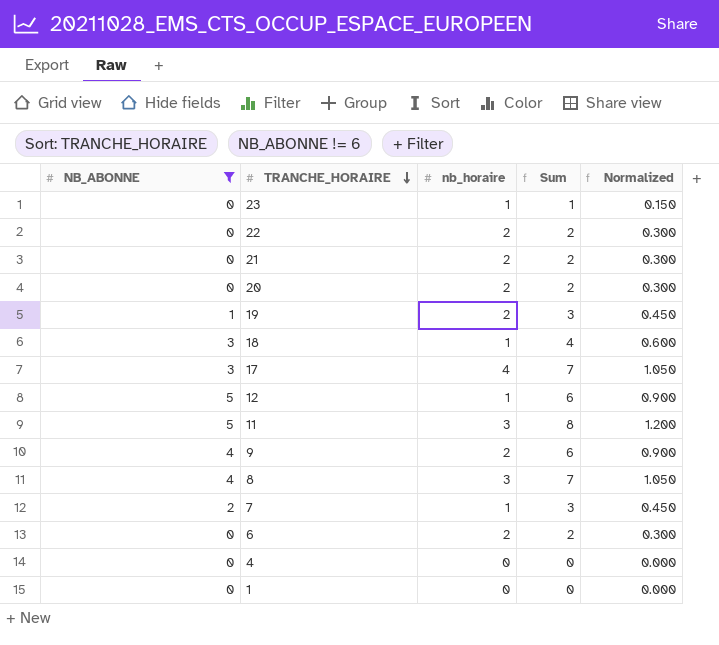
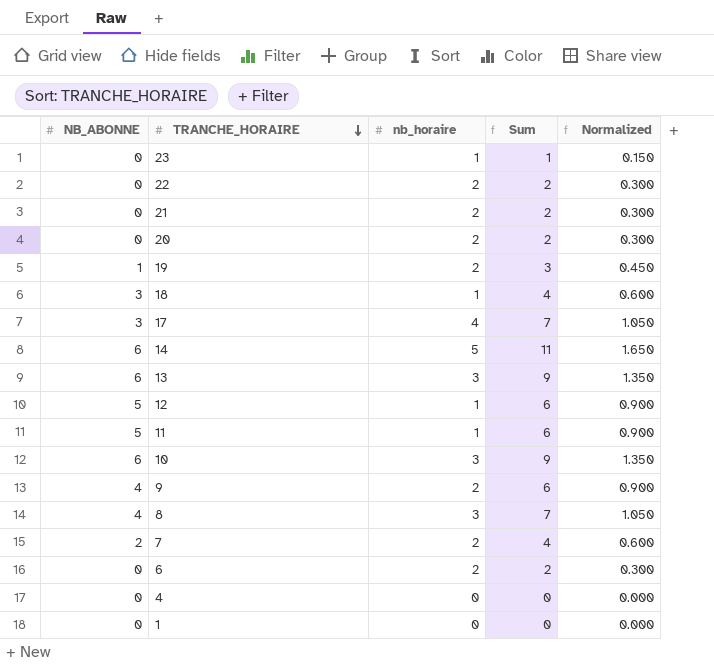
filter: NB_ABONNE != 6 -> none
11 | nb_horaire: 3 -> 1
11 | Sum: 8 -> 6
11 | Normalized: 1.200 -> 0.900
7 | nb_horaire: 1 -> 2
7 | Sum: 3 -> 4
7 | Normalized: 0.450 -> 0.600

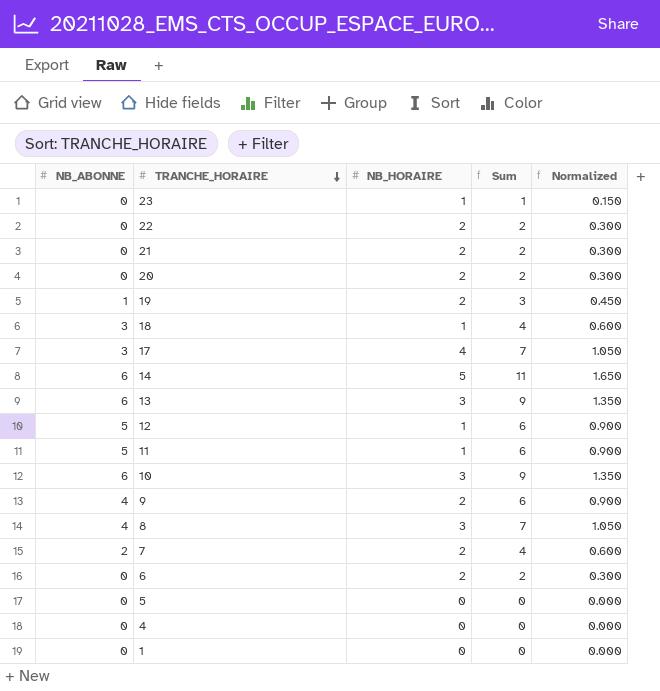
column name: nb_horaire -> NB_HORAIRE
row 5: none -> 0 | 0 | 0 | 0.000

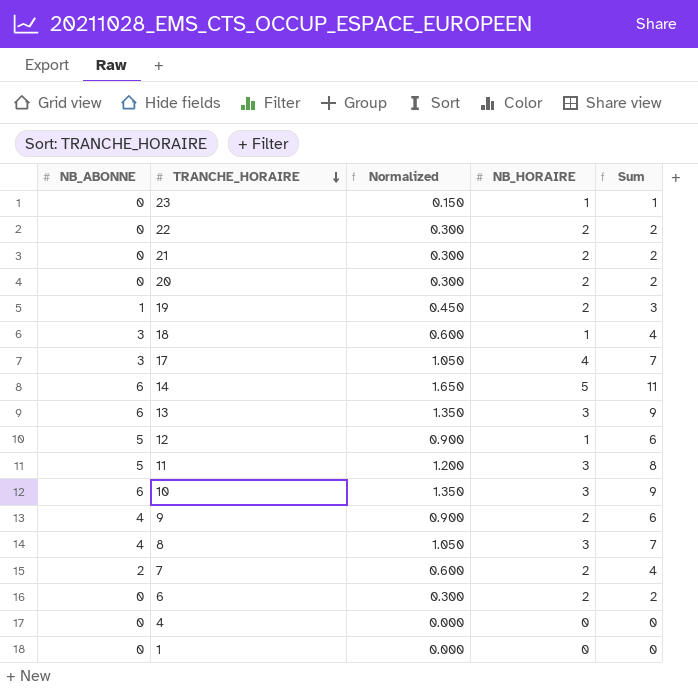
column Normalized | position: 5 -> 3
row 5: 0 | 0 | 0 | 0.000 -> none
11 | Normalized: 0.900 -> 1.200
11 | NB_HORAIRE: 1 -> 3
11 | Sum: 6 -> 8

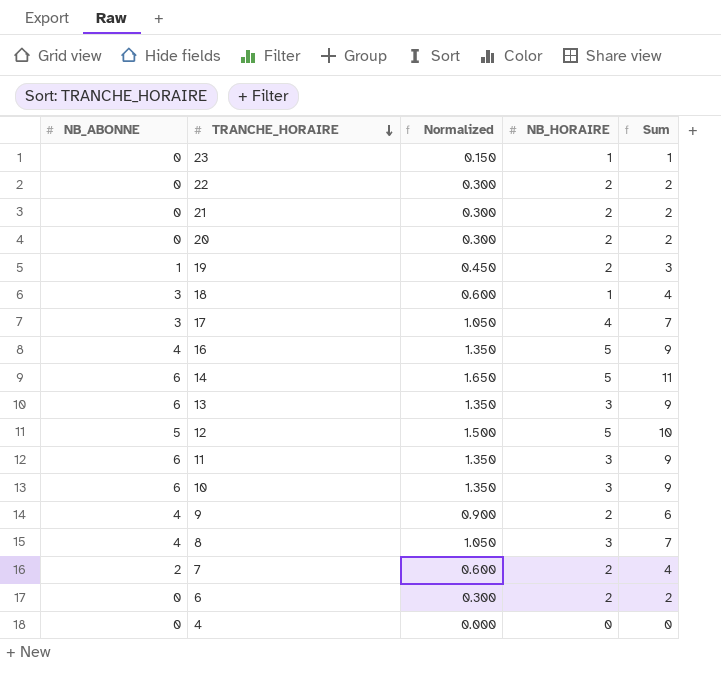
row 1: 0 | 0.000 | 0 | 0 -> none
row 16: none -> 4 | 1.350 | 5 | 9
12 | Normalized: 0.900 -> 1.500
12 | NB_HORAIRE: 1 -> 5
12 | Sum: 6 -> 10
11 | NB_ABONNE: 5 -> 6
11 | Normalized: 1.200 -> 1.350
11 | Sum: 8 -> 9

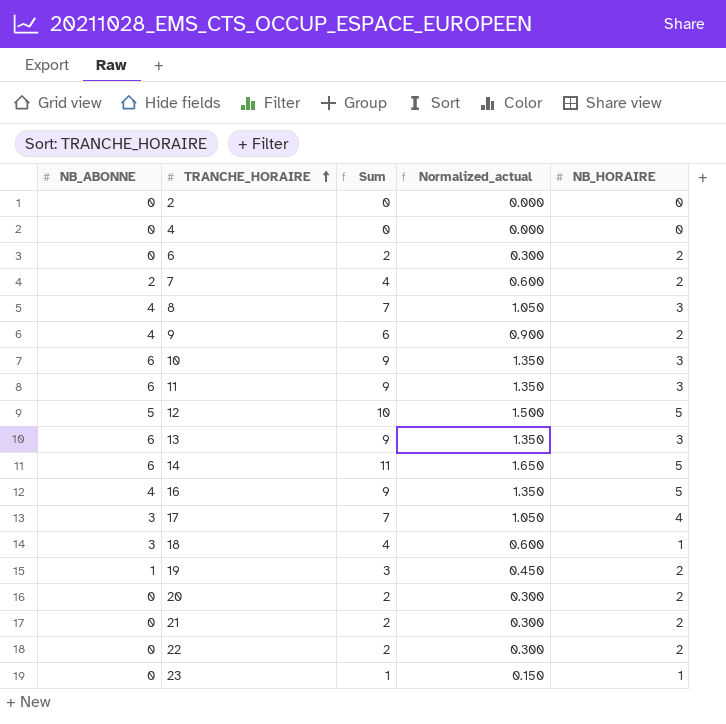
row order: TRANCHE_HORAIRE descending -> TRANCHE_HORAIRE ascending
column Sum | position: 5 -> 3
column name: Normalized -> Normalized_actual
row 2: none -> 0 | 0 | 0.000 | 0

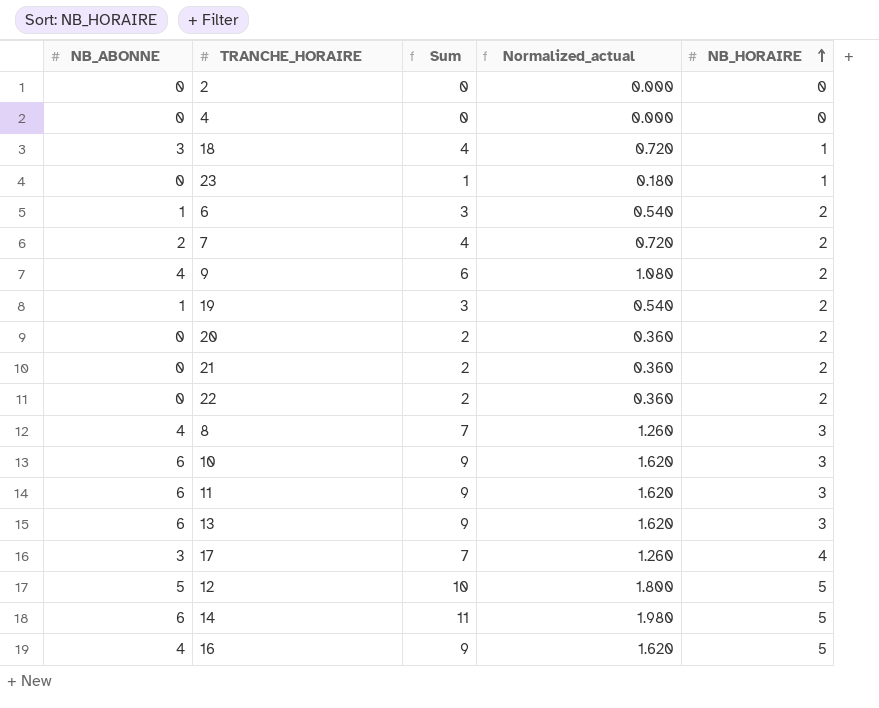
row order: TRANCHE_HORAIRE ascending -> NB_HORAIRE ascending
column Normalized_actual | formula: [Sum] * 0.15 -> [Sum] * 0.18
6 | NB_ABONNE: 0 -> 1
6 | Sum: 2 -> 3

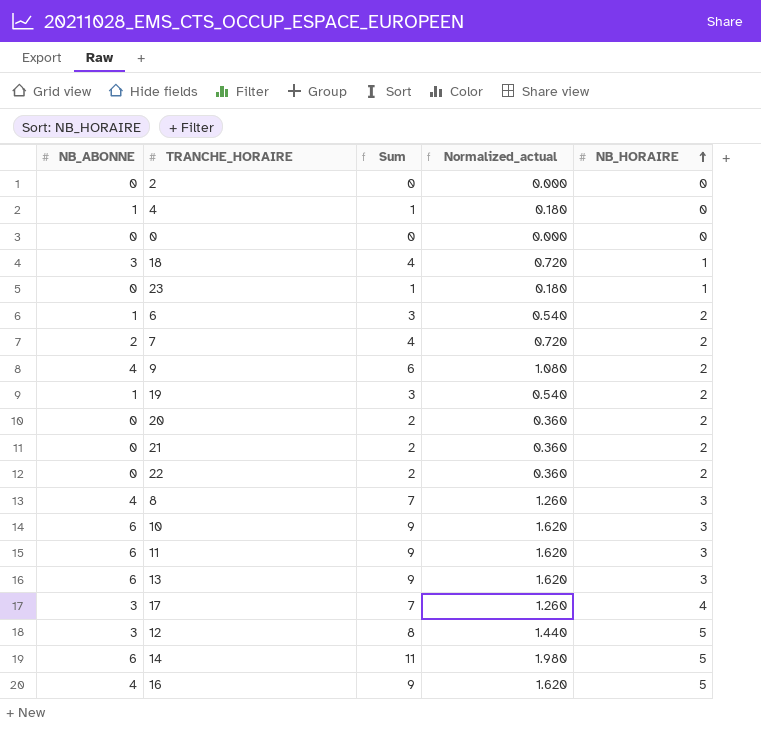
4 | NB_ABONNE: 0 -> 1
4 | Sum: 0 -> 1
4 | Normalized_actual: 0.000 -> 0.180
row 0: none -> 0 | 0 | 0.000 | 0
12 | NB_ABONNE: 5 -> 3
12 | Sum: 10 -> 8
12 | Normalized_actual: 1.800 -> 1.440

